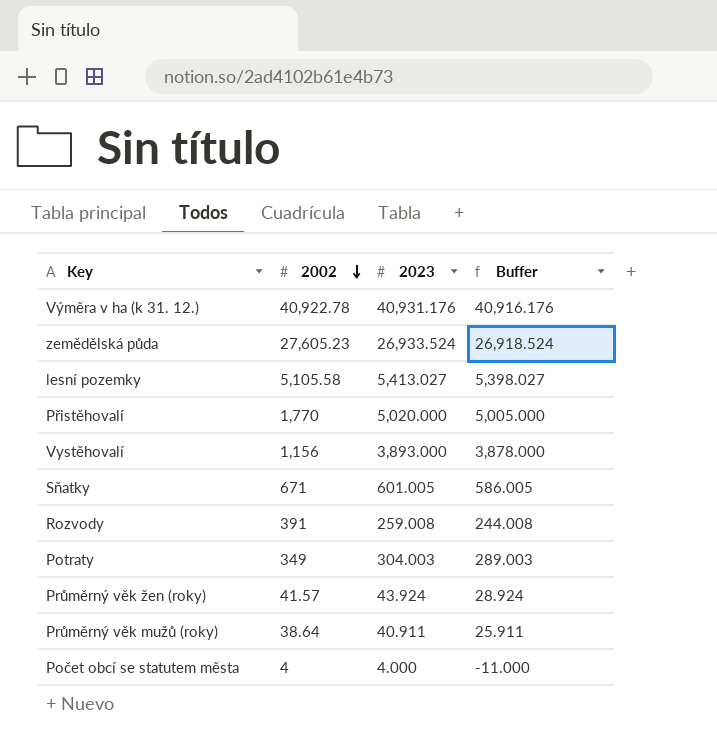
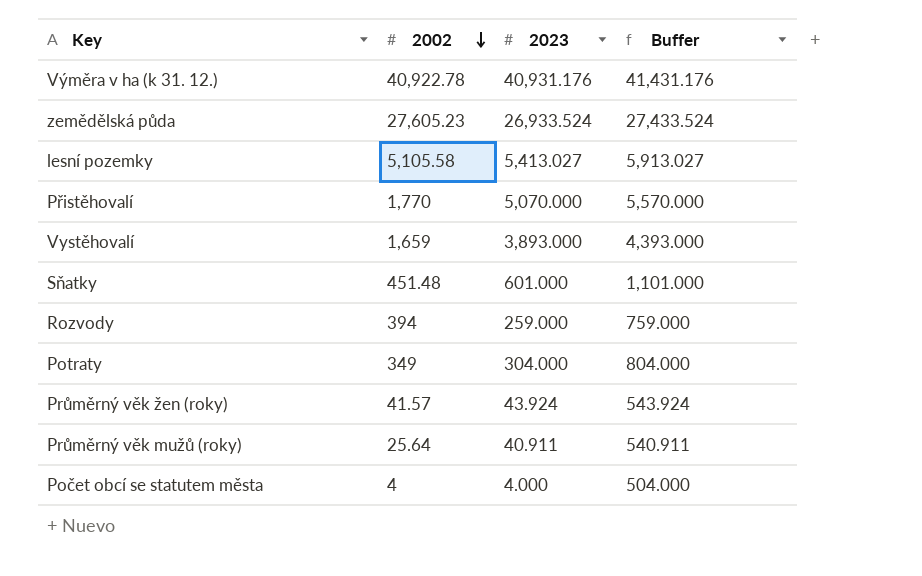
column Buffer | formula: [2023] - 15 -> [2023] + 500
Přistěhovalí | 2023: 5,020.000 -> 5,070.000
Vystěhovalí | 2002: 1,156 -> 1,659
Sňatky | 2002: 671 -> 451.48
Sňatky | 2023: 601.005 -> 601.000
Rozvody | 2002: 391 -> 394
Rozvody | 2023: 259.008 -> 259.000
Potraty | 2023: 304.003 -> 304.000
Průměrný věk mužů (roky) | 2002: 38.64 -> 25.64

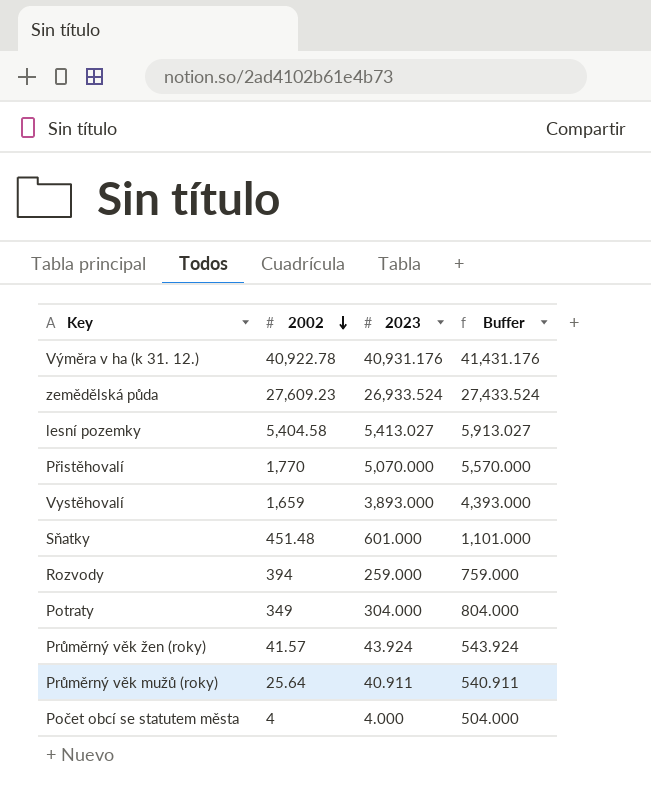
zemědělská půda | 2002: 27,605.23 -> 27,609.23
lesní pozemky | 2002: 5,105.58 -> 5,404.58

